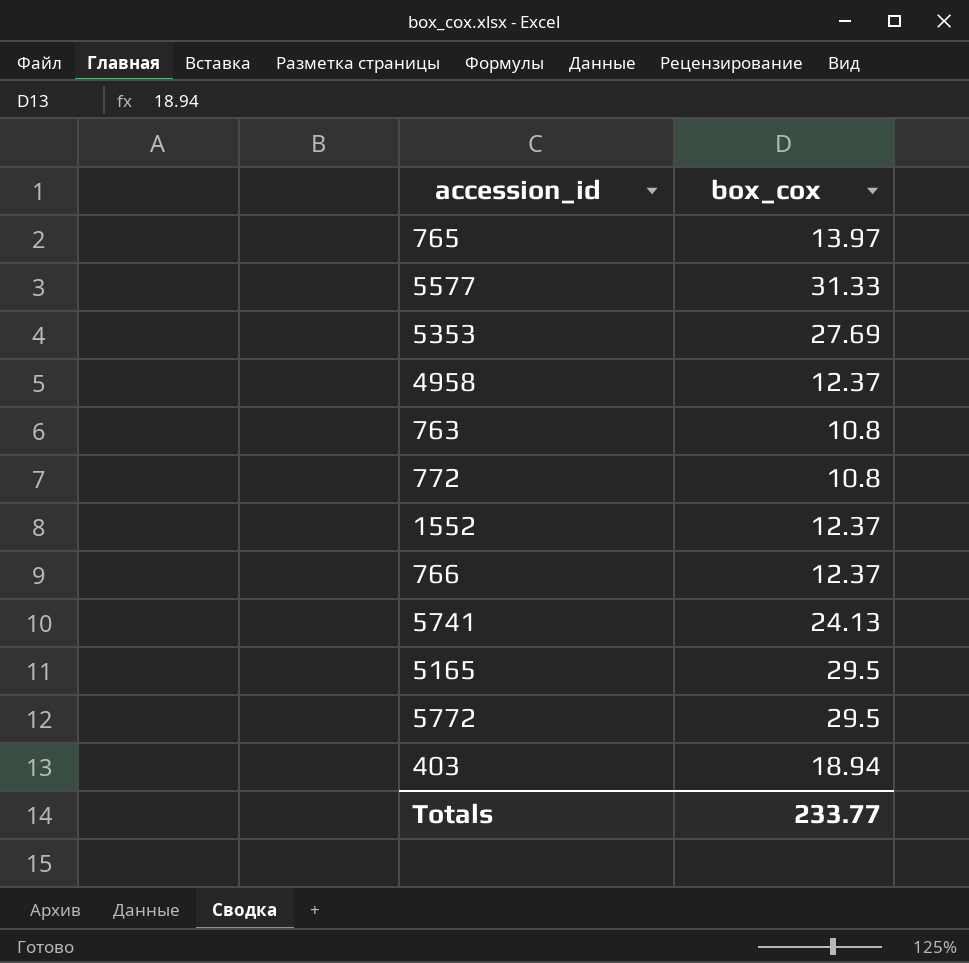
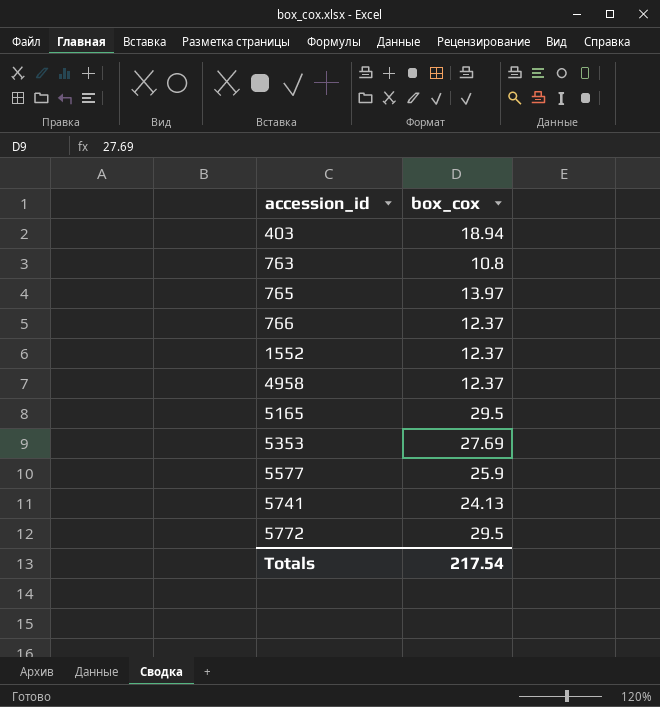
row order: none -> accession_id ascending
row 772: 10.8 -> none
5577 | box_cox: 31.33 -> 25.9
Totals | box_cox: 233.77 -> 217.54

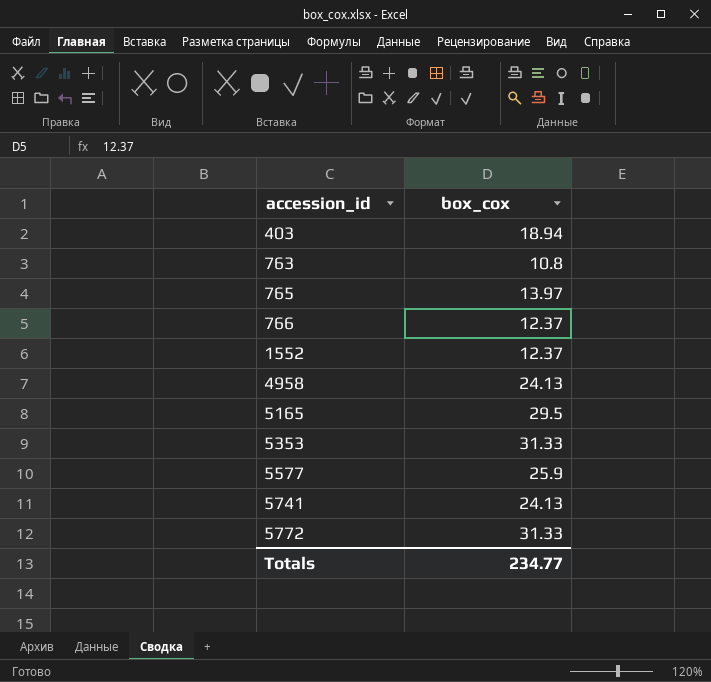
4958 | box_cox: 12.37 -> 24.13
5353 | box_cox: 27.69 -> 31.33
5772 | box_cox: 29.5 -> 31.33
Totals | box_cox: 217.54 -> 234.77

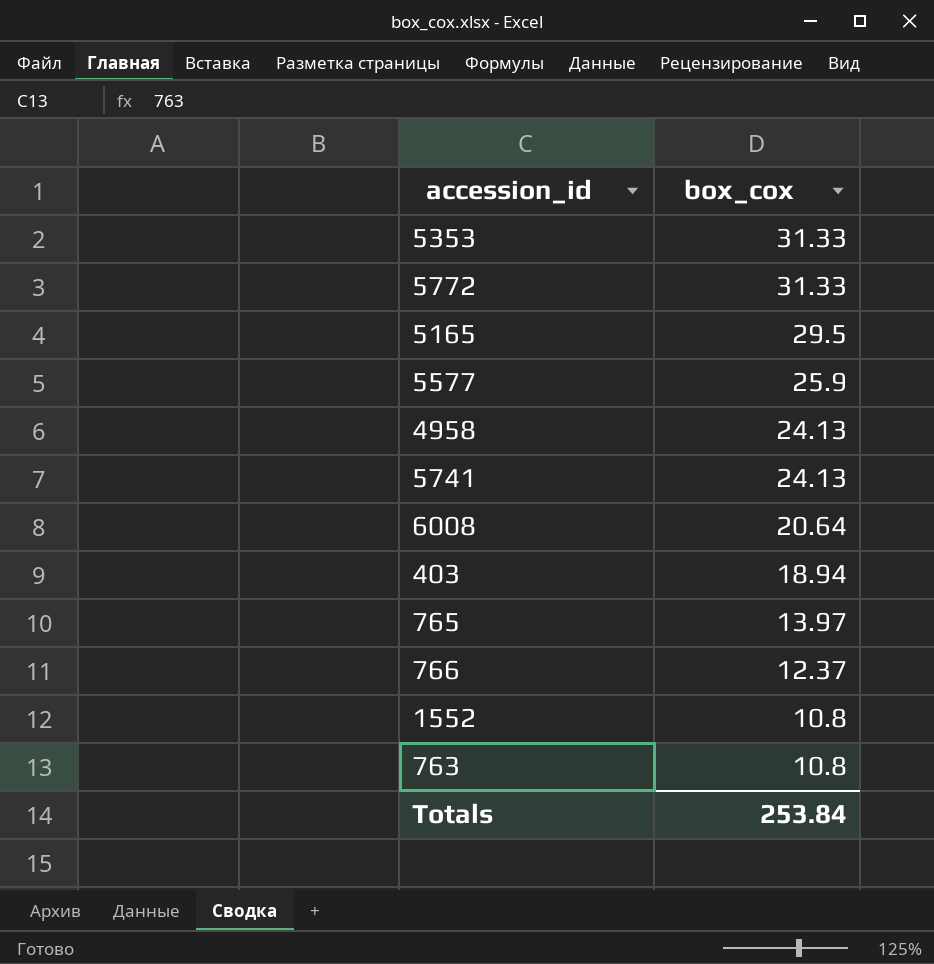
row order: accession_id ascending -> box_cox descending
row 6008: none -> 20.64
1552 | box_cox: 12.37 -> 10.8
Totals | box_cox: 234.77 -> 253.84

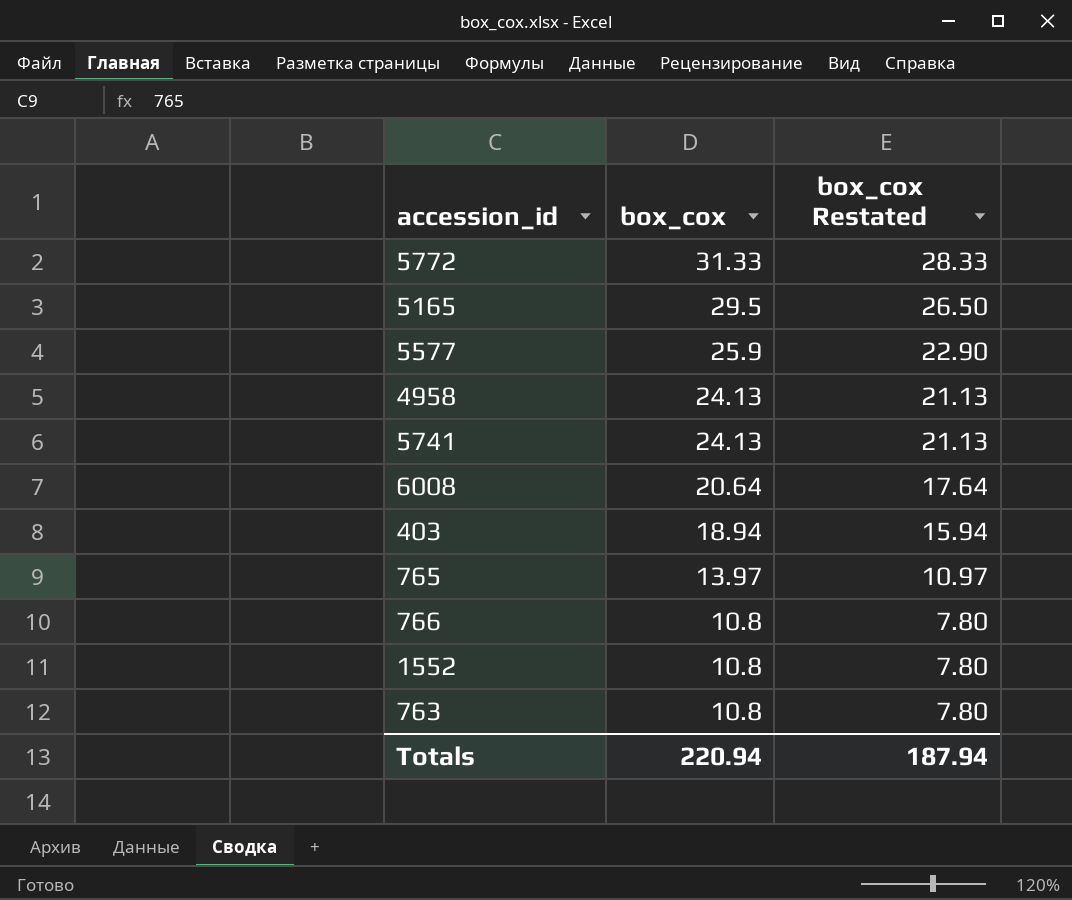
column box_cox Restated | formula: none -> [box_cox] - 3
row 5353: 31.33 -> none
766 | box_cox: 12.37 -> 10.8
Totals | box_cox: 253.84 -> 220.94

